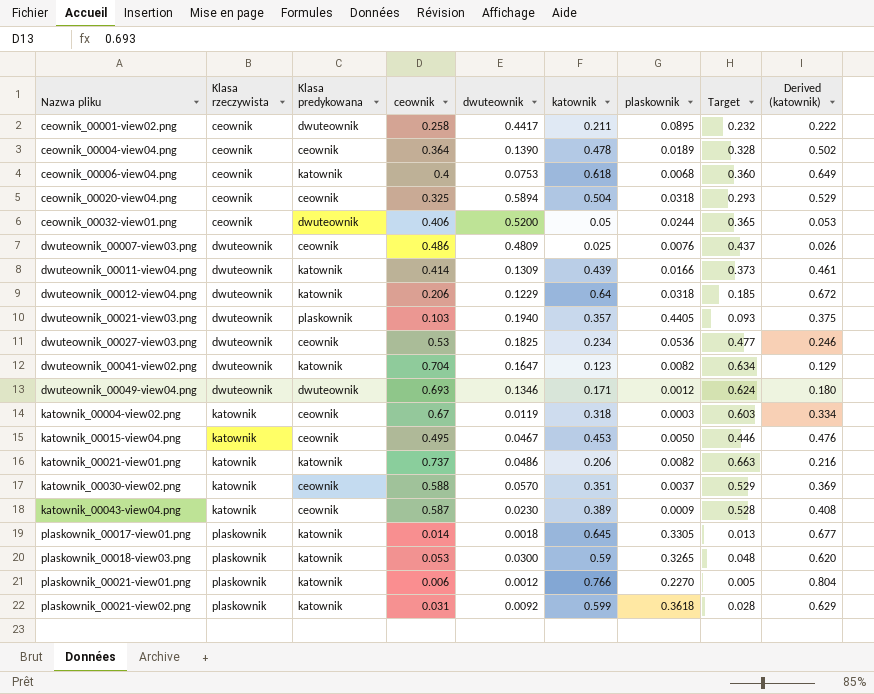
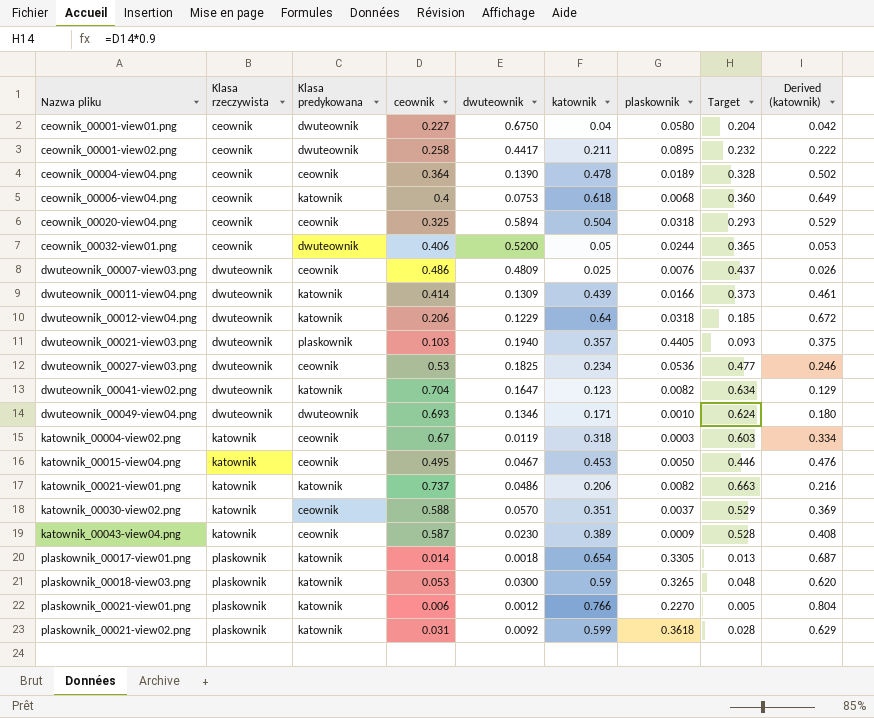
row ceownik_00001-view01.png: none -> ceownik | dwuteownik | 0.227 | 0.6750 | 0.04 | 0.0580 | 0.204 | 0.042
dwuteownik_00049-view04.png | plaskownik: 0.0012 -> 0.0010
plaskownik_00017-view01.png | katownik: 0.645 -> 0.654
plaskownik_00017-view01.png | Derived (katownik): 0.677 -> 0.687

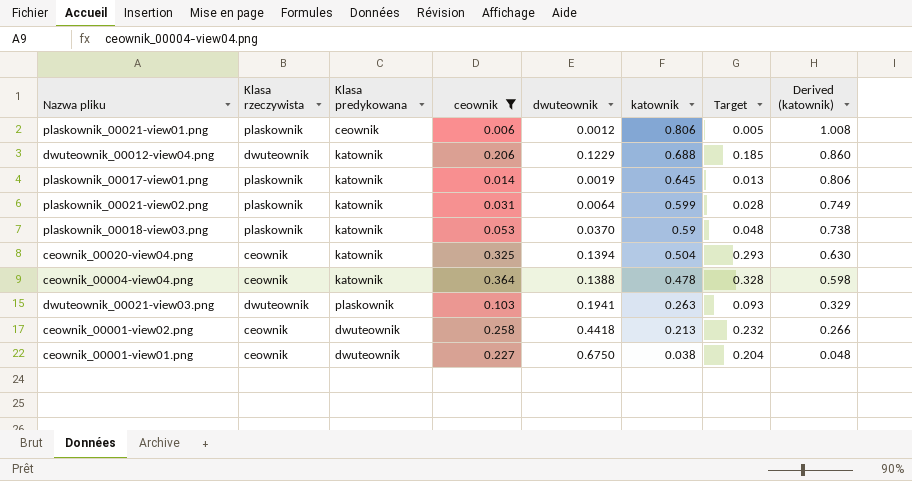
filter: none -> ceownik <= 0.364
row order: Nazwa pliku ascending -> katownik descending
column plaskownik | position: 7 -> none
column Derived (katownik) | formula: [katownik] * 1.05 -> [katownik] * 1.25
plaskownik_00021-view01.png | Klasa predykowana: katownik -> ceownik
plaskownik_00021-view01.png | katownik: 0.766 -> 0.806
dwuteownik_00012-view04.png | katownik: 0.64 -> 0.688
plaskownik_00017-view01.png | dwuteownik: 0.0018 -> 0.0019
plaskownik_00017-view01.png | katownik: 0.654 -> 0.645
plaskownik_00021-view02.png | dwuteownik: 0.0092 -> 0.0064
plaskownik_00018-view03.png | dwuteownik: 0.0300 -> 0.0370
ceownik_00020-view04.png | Klasa predykowana: ceownik -> katownik
ceownik_00020-view04.png | dwuteownik: 0.5894 -> 0.1394
ceownik_00004-view04.png | Klasa predykowana: ceownik -> katownik
ceownik_00004-view04.png | dwuteownik: 0.1390 -> 0.1388
dwuteownik_00021-view03.png | dwuteownik: 0.1940 -> 0.1941
dwuteownik_00021-view03.png | katownik: 0.357 -> 0.263
ceownik_00001-view02.png | dwuteownik: 0.4417 -> 0.4418
ceownik_00001-view02.png | katownik: 0.211 -> 0.213
ceownik_00001-view01.png | katownik: 0.04 -> 0.038

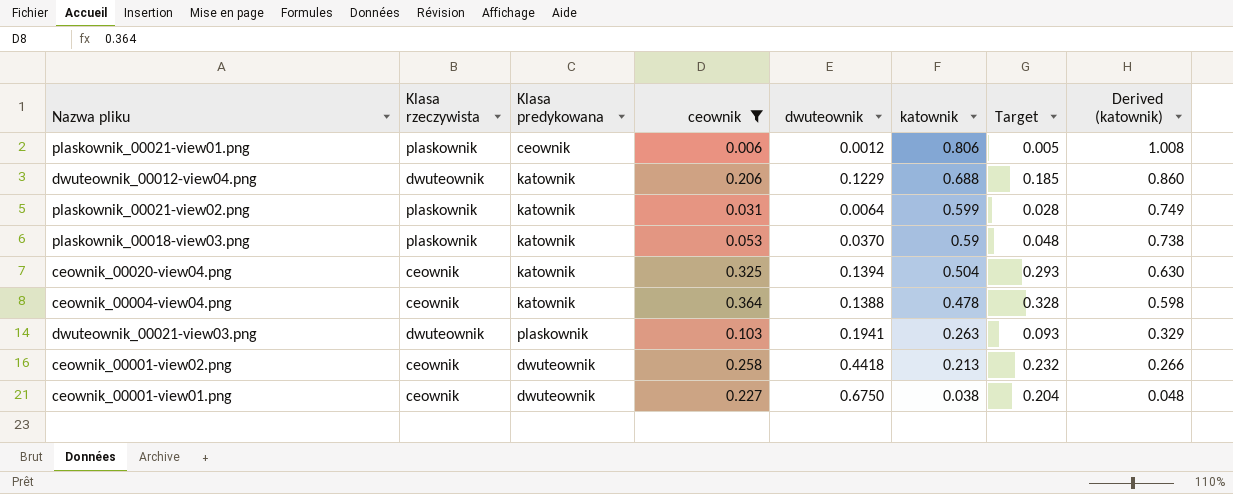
row plaskownik_00017-view01.png: plaskownik | katownik | 0.014 | 0.0019 | 0.645 | 0.013 | 0.806 -> none

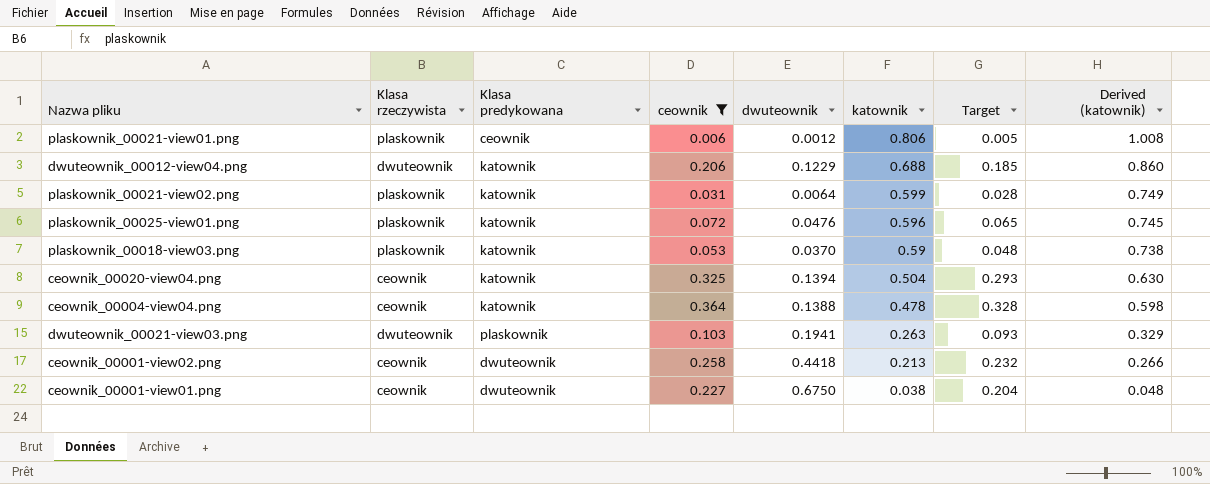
row plaskownik_00025-view01.png: none -> plaskownik | katownik | 0.072 | 0.0476 | 0.596 | 0.065 | 0.745

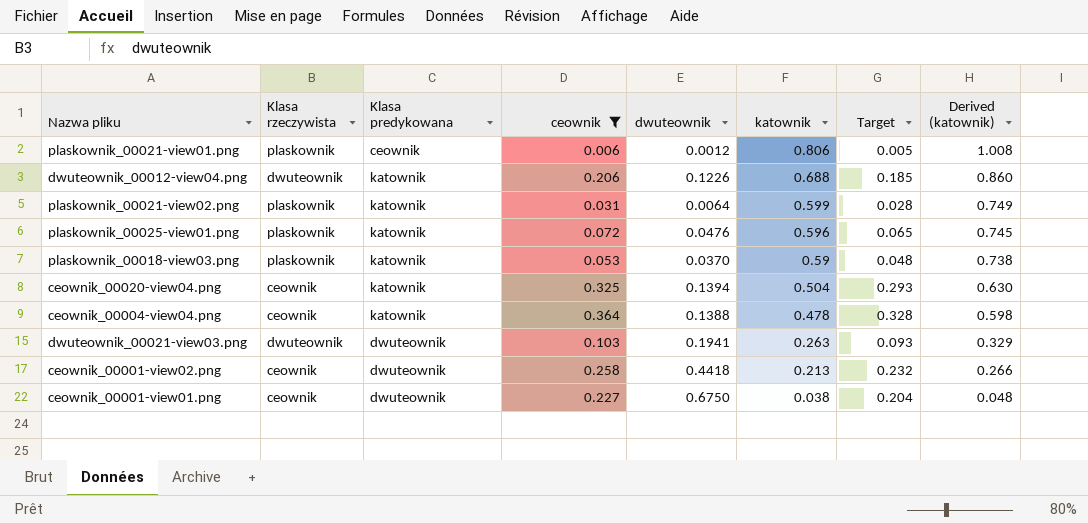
dwuteownik_00012-view04.png | dwuteownik: 0.1229 -> 0.1226
dwuteownik_00021-view03.png | Klasa predykowana: plaskownik -> dwuteownik

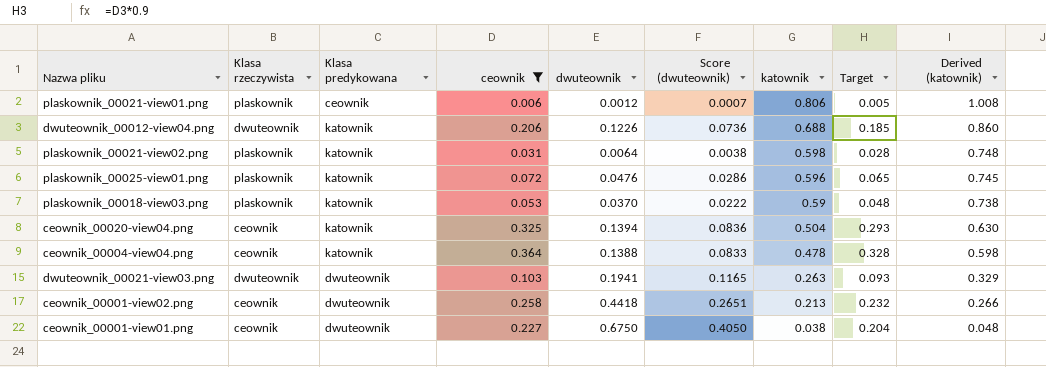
column Score (dwuteownik) | formula: none -> [dwuteownik] * 0.6
plaskownik_00021-view02.png | katownik: 0.599 -> 0.598
plaskownik_00021-view02.png | Derived (katownik): 0.749 -> 0.748

